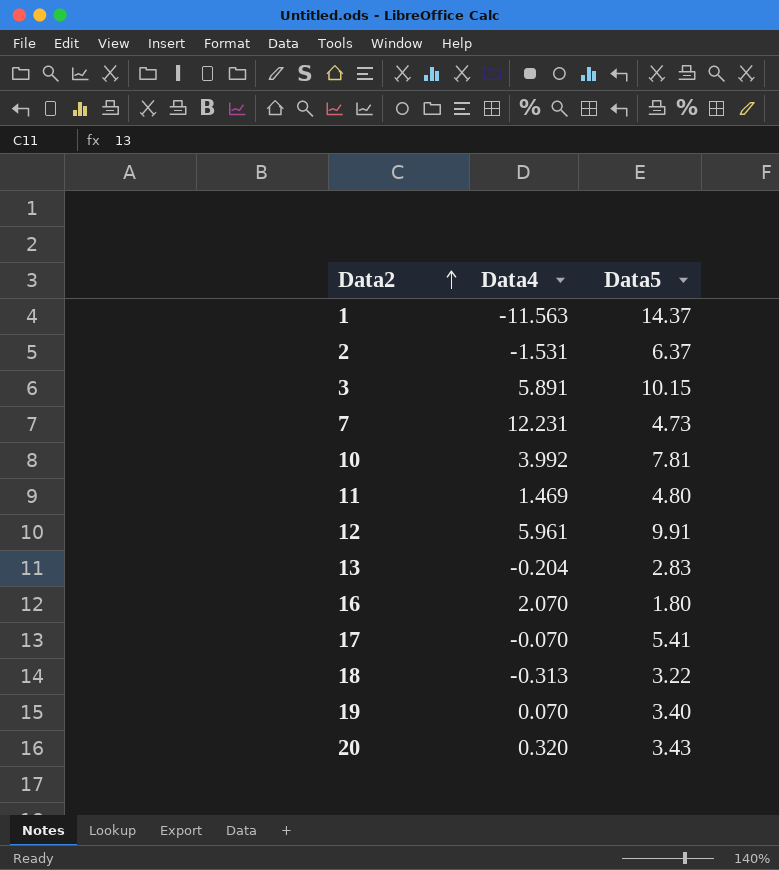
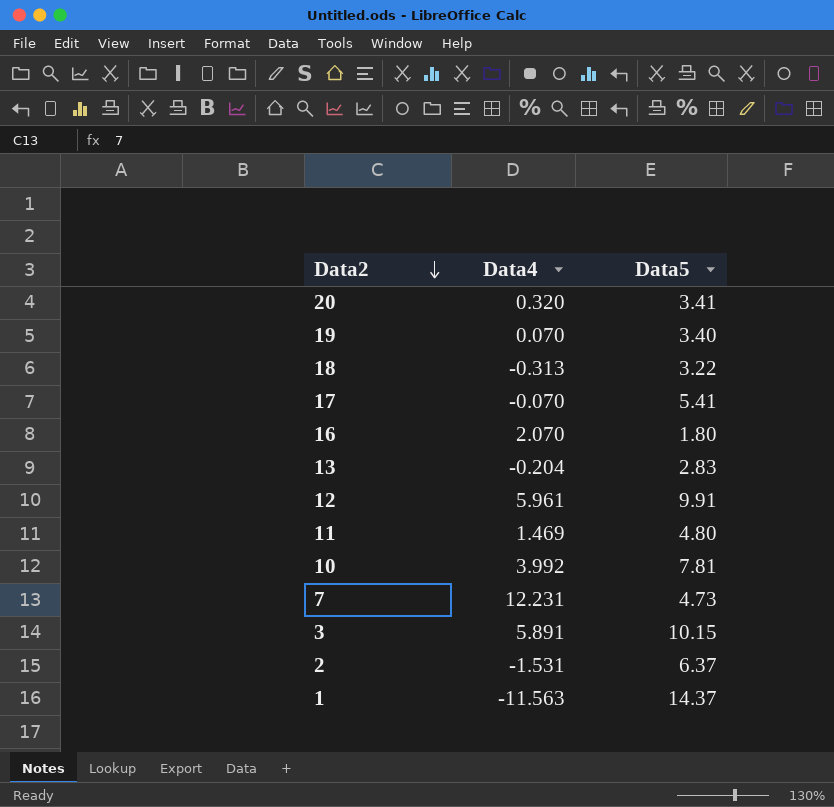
row order: Data2 ascending -> Data2 descending
20 | Data5: 3.43 -> 3.41

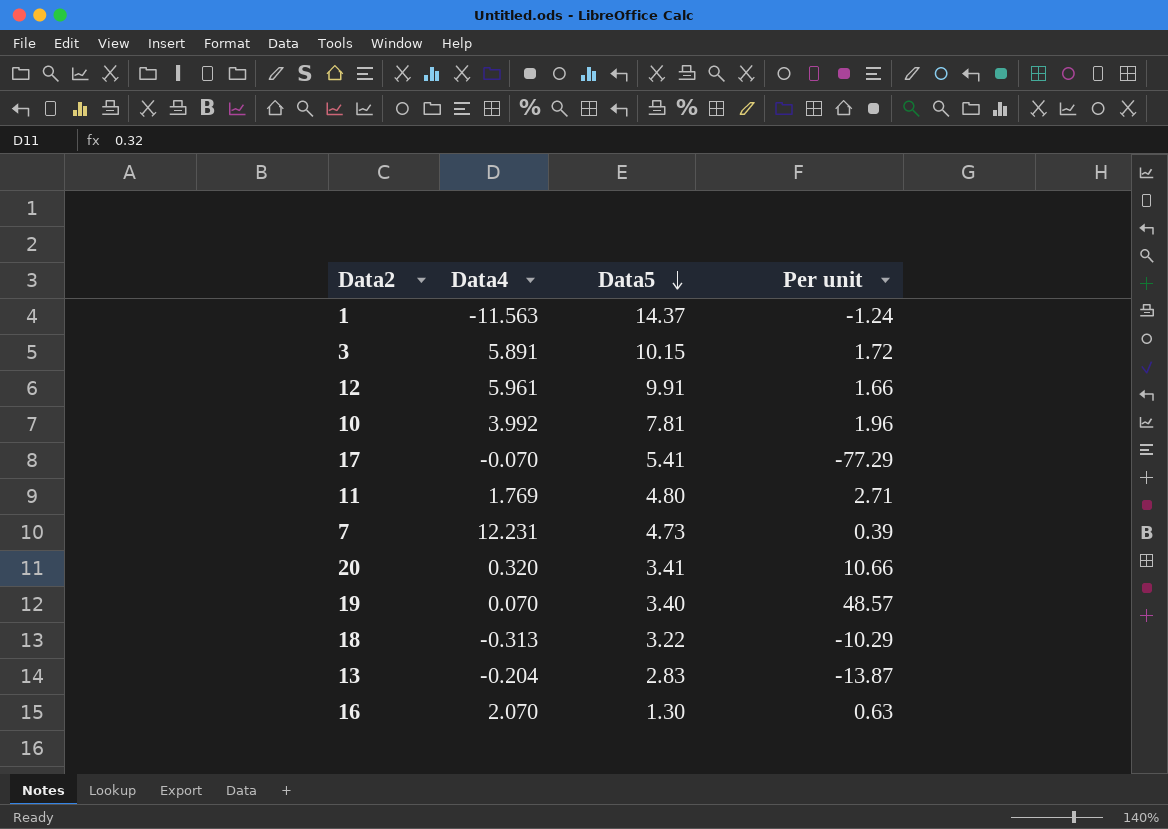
row order: Data2 descending -> Data5 descending
column Per unit | formula: none -> [Data5] / [Data4]
row 2: -1.531 | 6.37 -> none
11 | Data4: 1.469 -> 1.769
16 | Data5: 1.80 -> 1.30

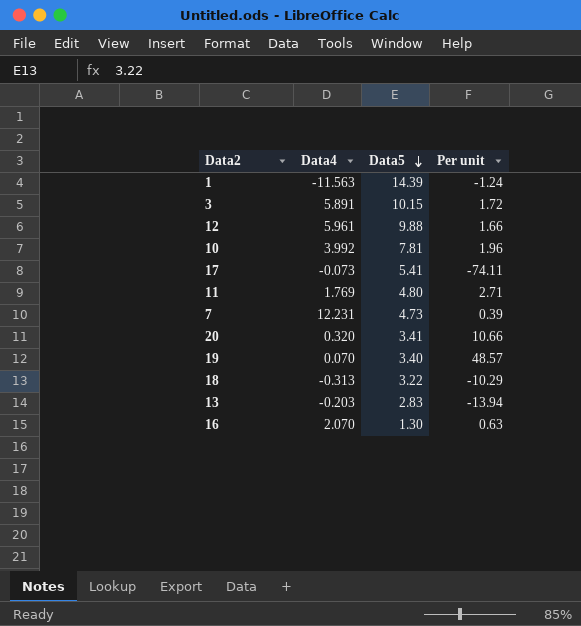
1 | Data5: 14.37 -> 14.39
12 | Data5: 9.91 -> 9.88
17 | Data4: -0.070 -> -0.073
17 | Per unit: -77.29 -> -74.11
13 | Data4: -0.204 -> -0.203
13 | Per unit: -13.87 -> -13.94

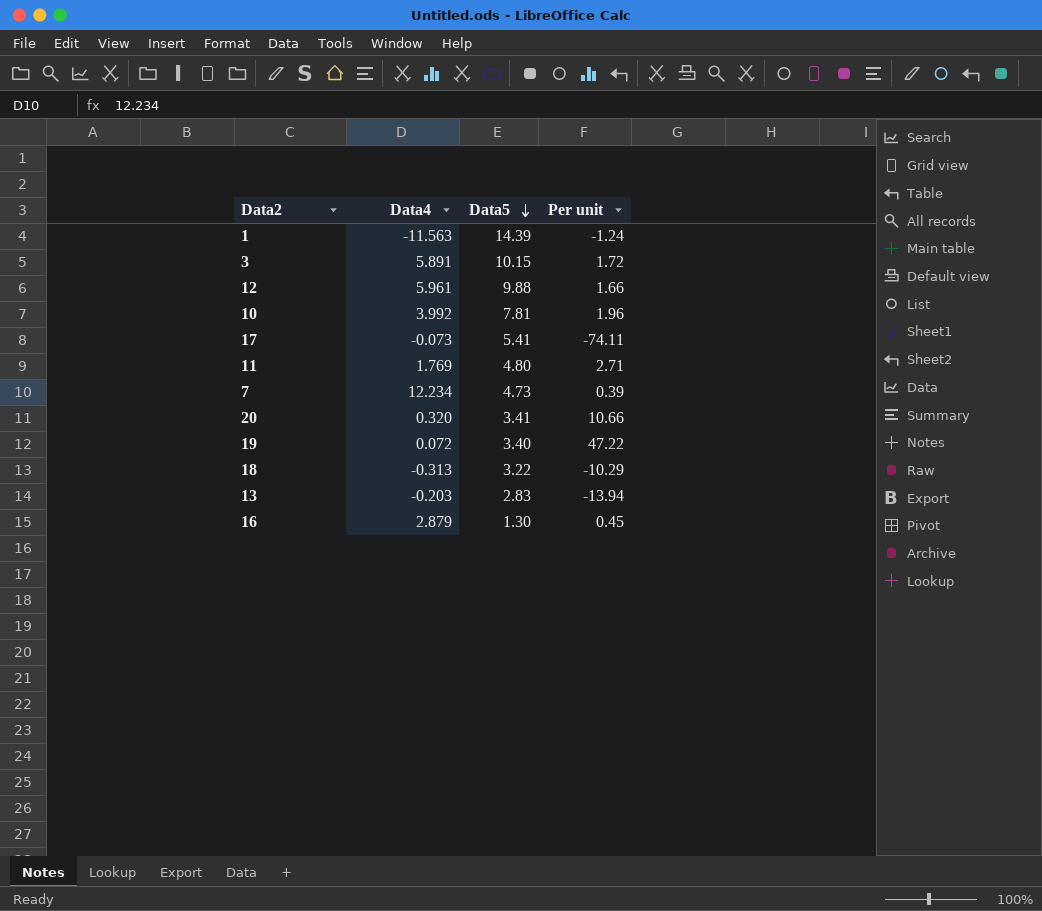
7 | Data4: 12.231 -> 12.234
19 | Data4: 0.070 -> 0.072
19 | Per unit: 48.57 -> 47.22
16 | Data4: 2.070 -> 2.879
16 | Per unit: 0.63 -> 0.45

